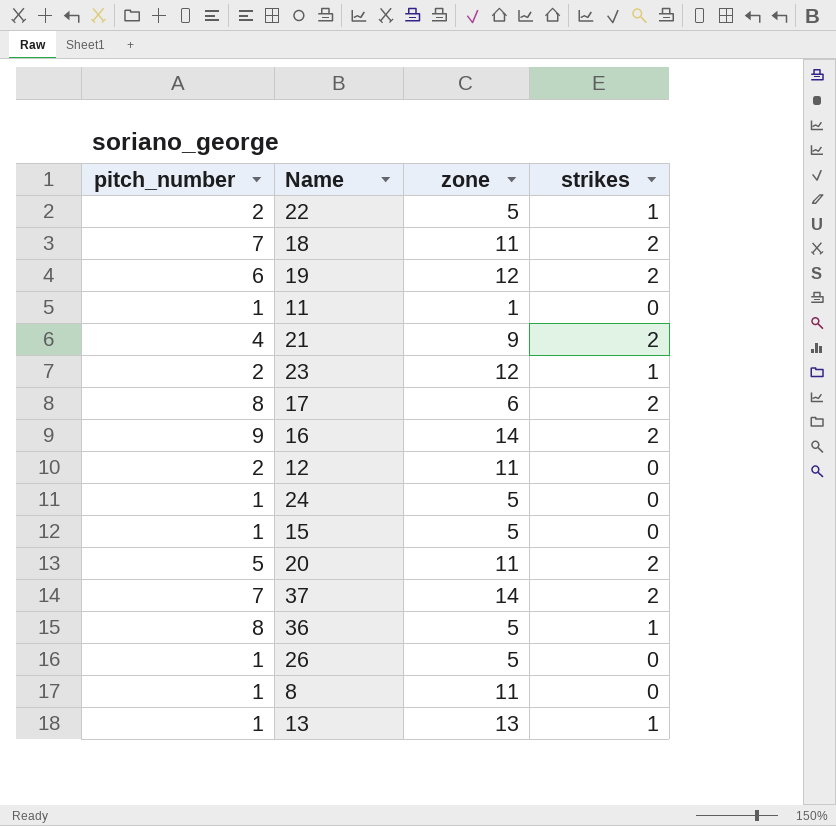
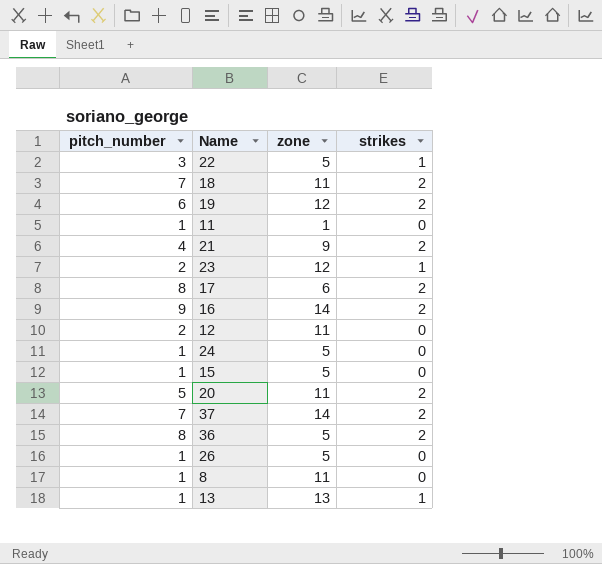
22 | pitch_number: 2 -> 3
36 | strikes: 1 -> 2

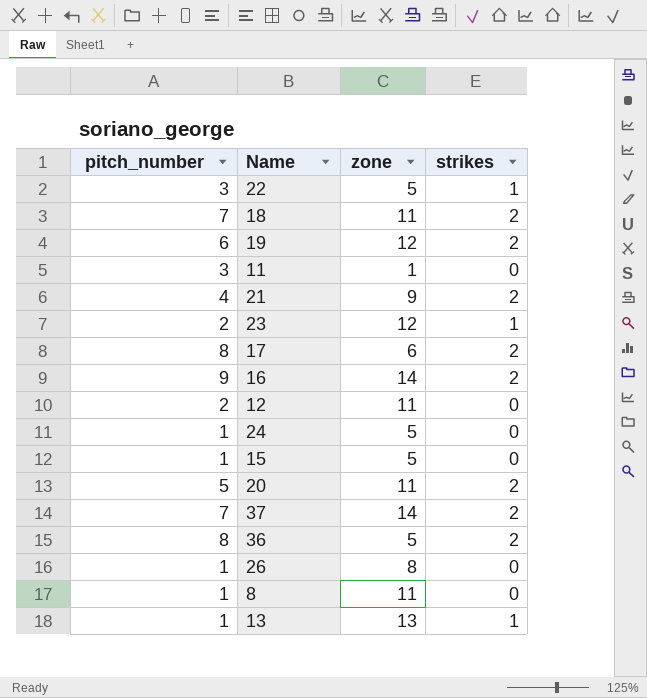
11 | pitch_number: 1 -> 3
26 | zone: 5 -> 8

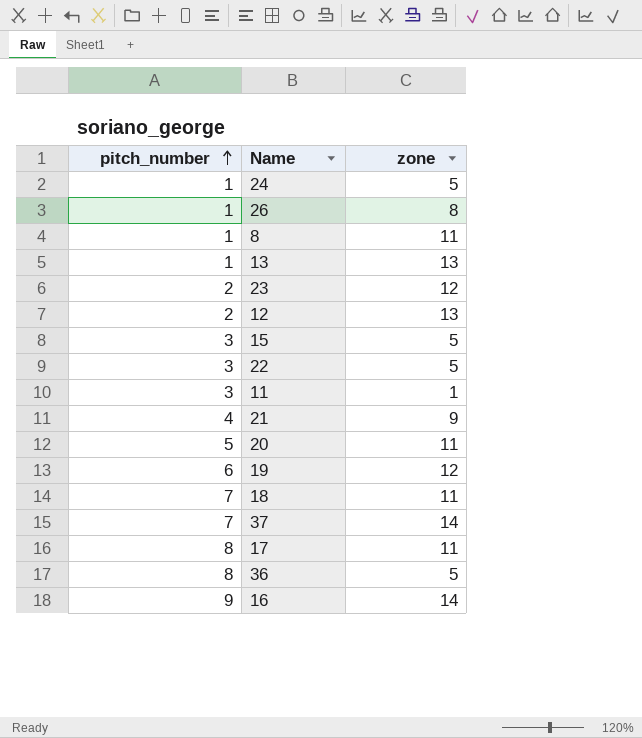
row order: none -> pitch_number ascending
column strikes | position: 4 -> none
12 | zone: 11 -> 13
15 | pitch_number: 1 -> 3
17 | zone: 6 -> 11

